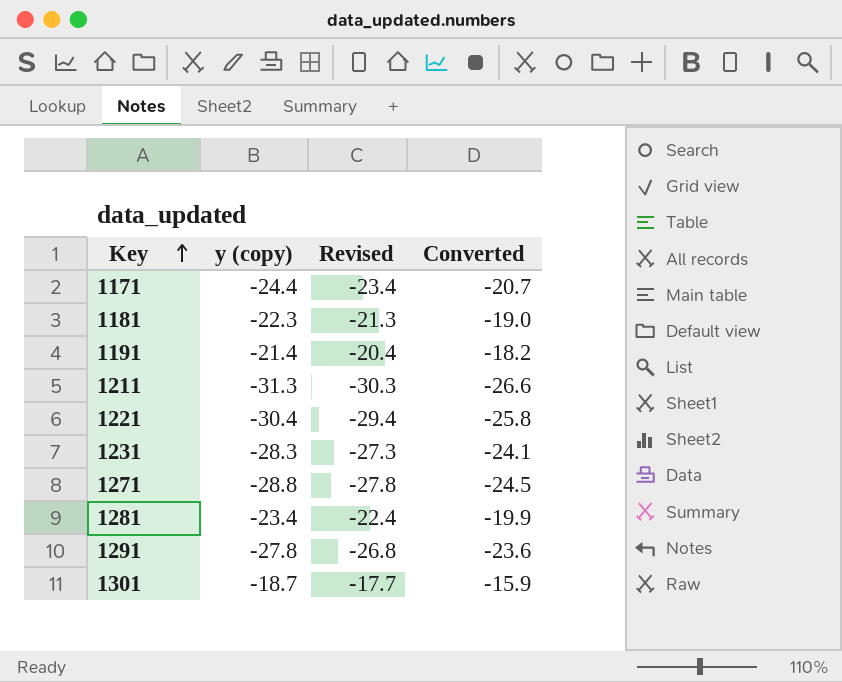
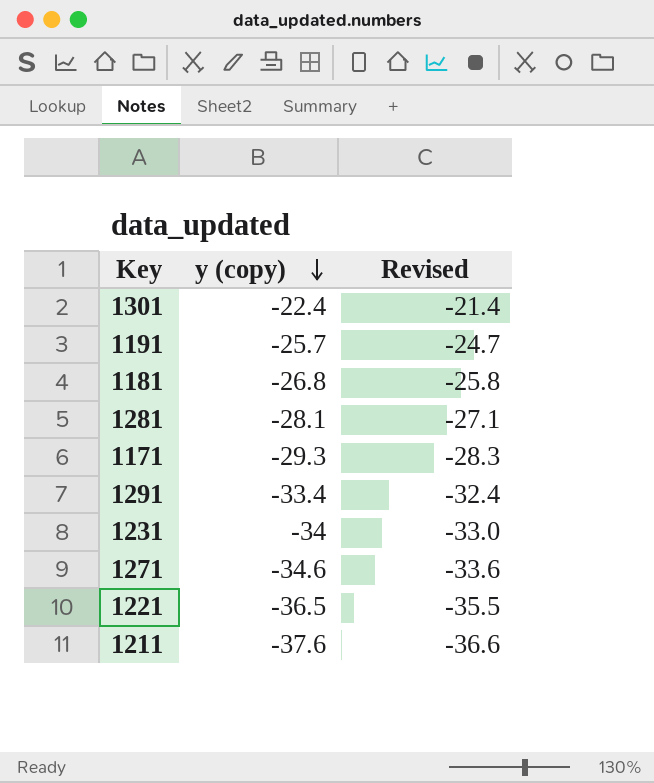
row order: Key ascending -> y (copy) descending
column Converted | formula: [y (copy)] * 0.85 -> none
1301 | y (copy): -18.7 -> -22.4
1301 | Revised: -17.7 -> -21.4
1191 | y (copy): -21.4 -> -25.7
1191 | Revised: -20.4 -> -24.7
1181 | y (copy): -22.3 -> -26.8
1181 | Revised: -21.3 -> -25.8
1281 | y (copy): -23.4 -> -28.1
1281 | Revised: -22.4 -> -27.1
1171 | y (copy): -24.4 -> -29.3
1171 | Revised: -23.4 -> -28.3
1291 | y (copy): -27.8 -> -33.4
1291 | Revised: -26.8 -> -32.4
1231 | y (copy): -28.3 -> -34
1231 | Revised: -27.3 -> -33.0
1271 | y (copy): -28.8 -> -34.6
1271 | Revised: -27.8 -> -33.6
1221 | y (copy): -30.4 -> -36.5
1221 | Revised: -29.4 -> -35.5
1211 | y (copy): -31.3 -> -37.6
1211 | Revised: -30.3 -> -36.6

